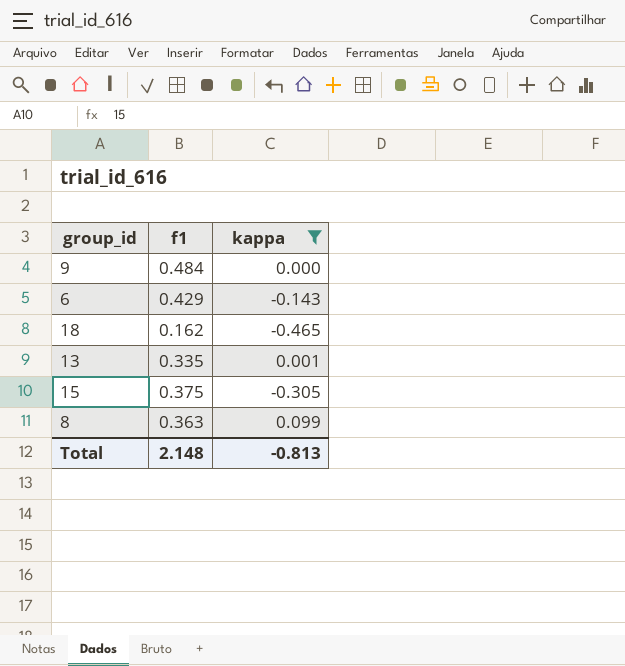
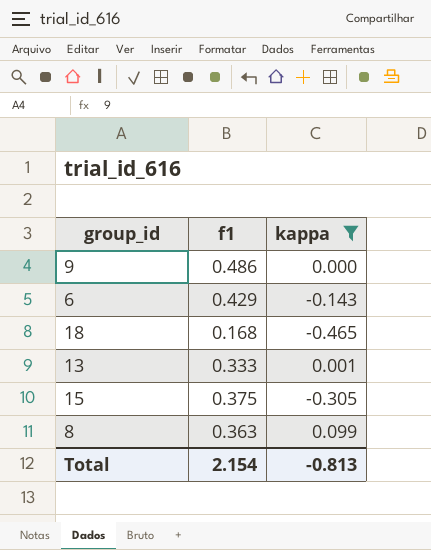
9 | f1: 0.484 -> 0.486
18 | f1: 0.162 -> 0.168
13 | f1: 0.335 -> 0.333
Total | f1: 2.148 -> 2.154

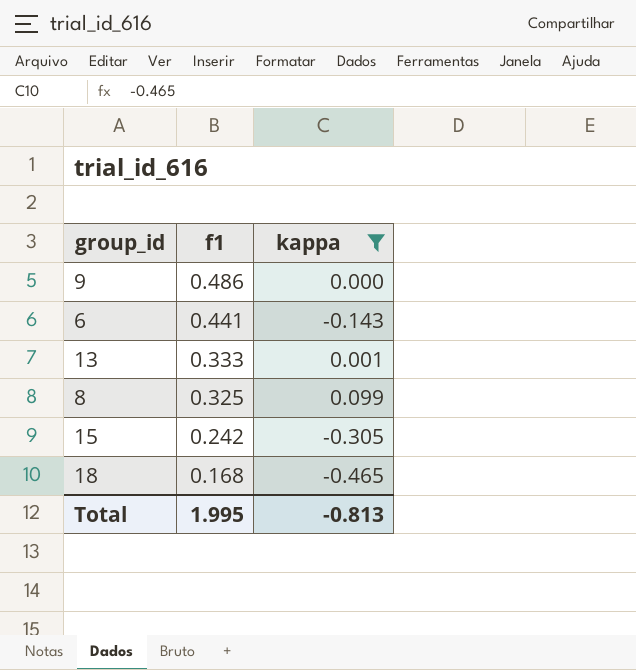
row order: none -> f1 descending
6 | f1: 0.429 -> 0.441
8 | f1: 0.363 -> 0.325
15 | f1: 0.375 -> 0.242
Total | f1: 2.154 -> 1.995

